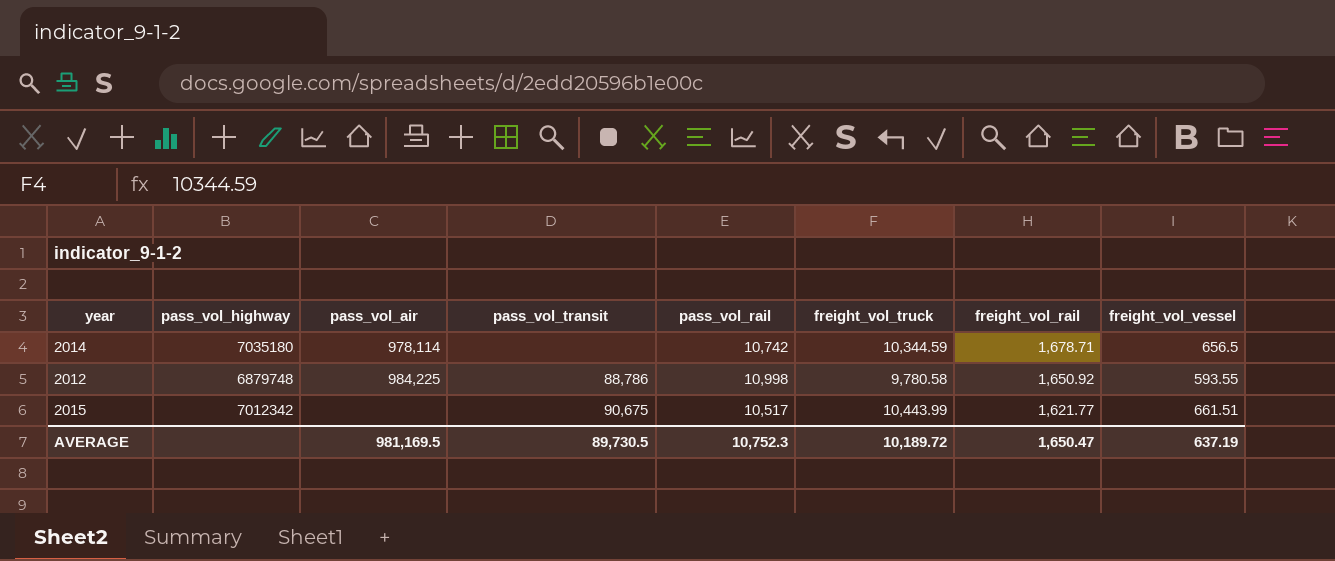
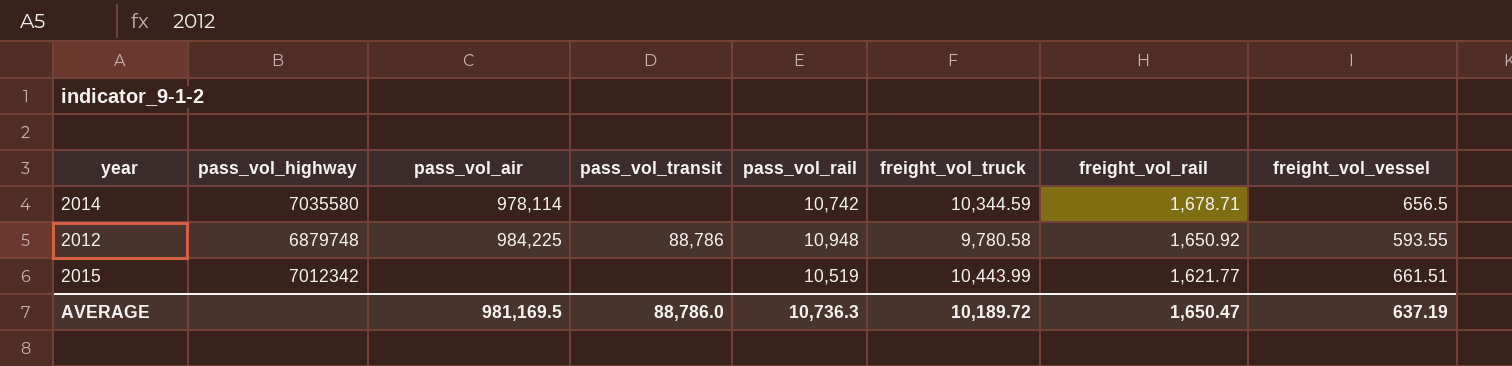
2014 | pass_vol_highway: 7035180 -> 7035580
2012 | pass_vol_rail: 10,998 -> 10,948
2015 | pass_vol_transit: 90,675 -> none
2015 | pass_vol_rail: 10,517 -> 10,519
AVERAGE | pass_vol_transit: 89,730.5 -> 88,786.0
AVERAGE | pass_vol_rail: 10,752.3 -> 10,736.3

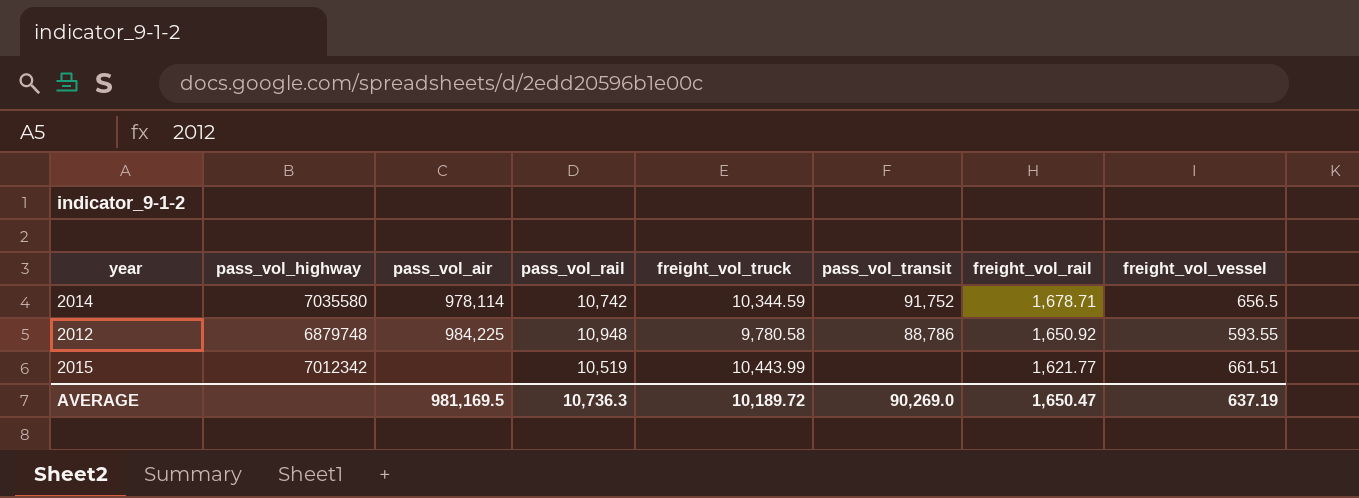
column pass_vol_transit | position: 4 -> 6
2014 | pass_vol_transit: none -> 91,752
AVERAGE | pass_vol_transit: 88,786.0 -> 90,269.0

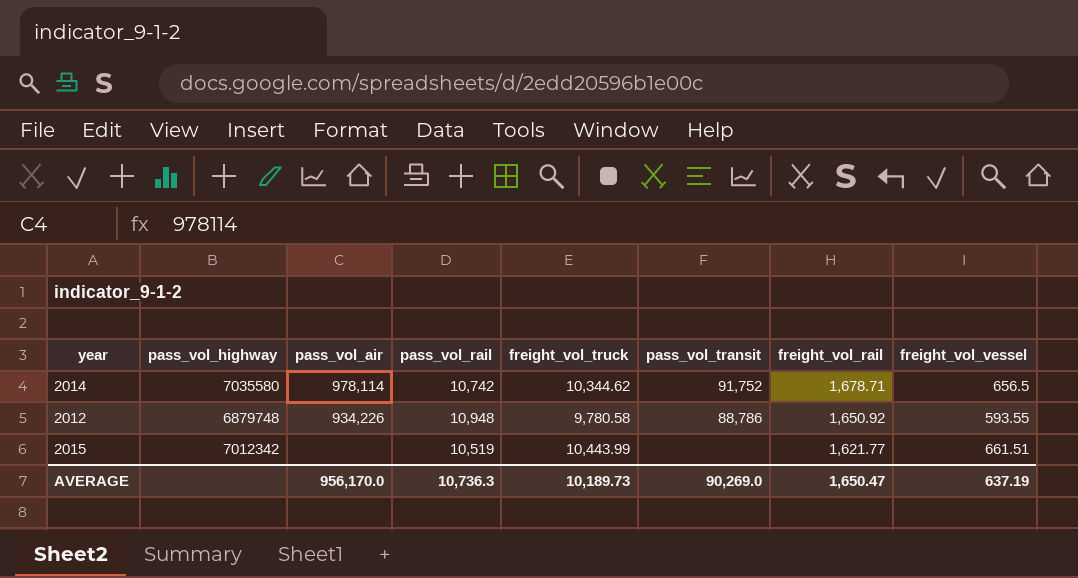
2014 | freight_vol_truck: 10,344.59 -> 10,344.62
2012 | pass_vol_air: 984,225 -> 934,226
AVERAGE | pass_vol_air: 981,169.5 -> 956,170.0
AVERAGE | freight_vol_truck: 10,189.72 -> 10,189.73

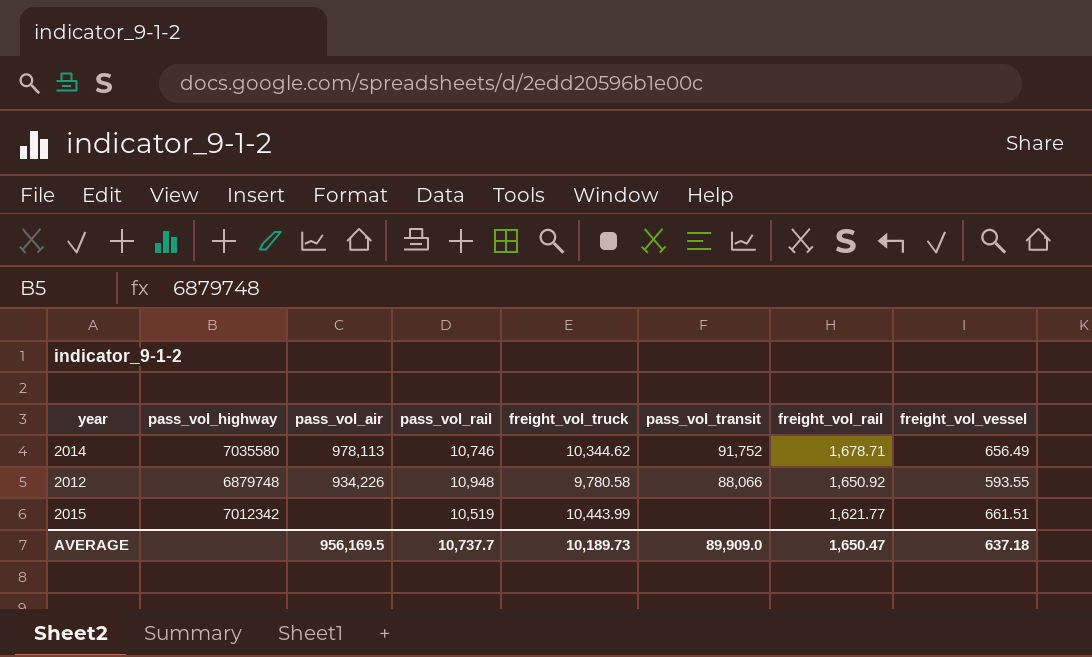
2014 | pass_vol_air: 978,114 -> 978,113
2014 | pass_vol_rail: 10,742 -> 10,746
2014 | freight_vol_vessel: 656.5 -> 656.49
2012 | pass_vol_transit: 88,786 -> 88,066
AVERAGE | pass_vol_air: 956,170.0 -> 956,169.5
AVERAGE | pass_vol_rail: 10,736.3 -> 10,737.7
AVERAGE | pass_vol_transit: 90,269.0 -> 89,909.0
AVERAGE | freight_vol_vessel: 637.19 -> 637.18

